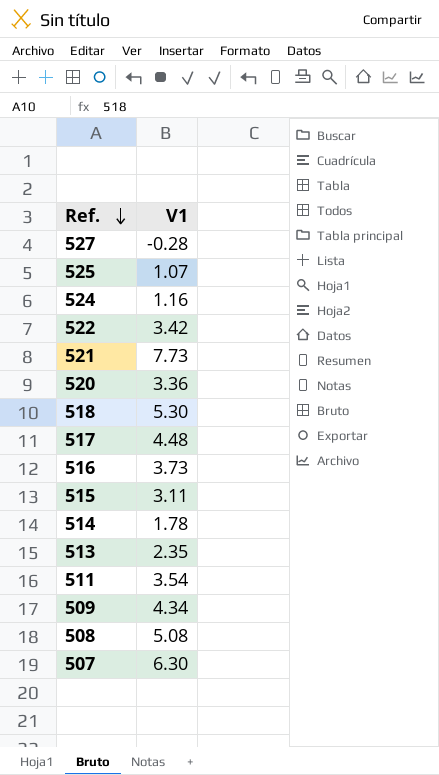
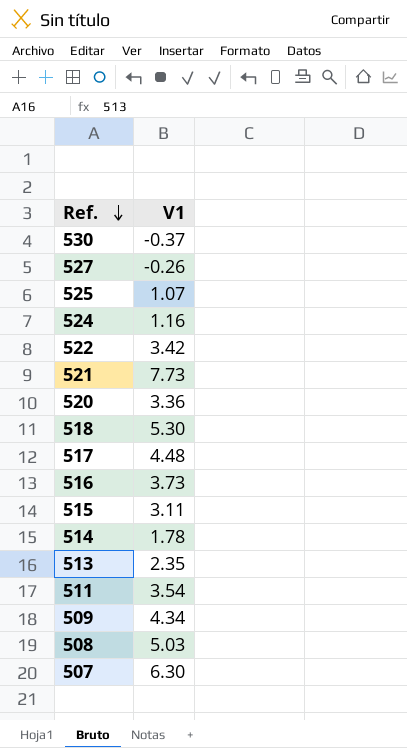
row 530: none -> -0.37
527 | V1: -0.28 -> -0.26
508 | V1: 5.08 -> 5.03

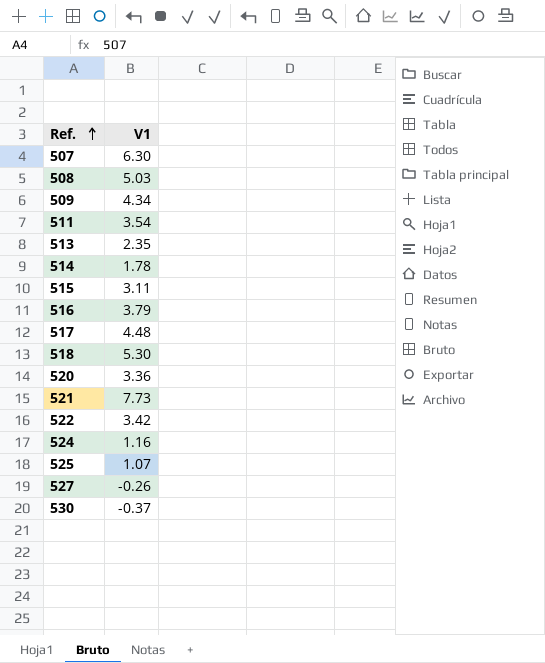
row order: Ref. descending -> Ref. ascending
516 | V1: 3.73 -> 3.79

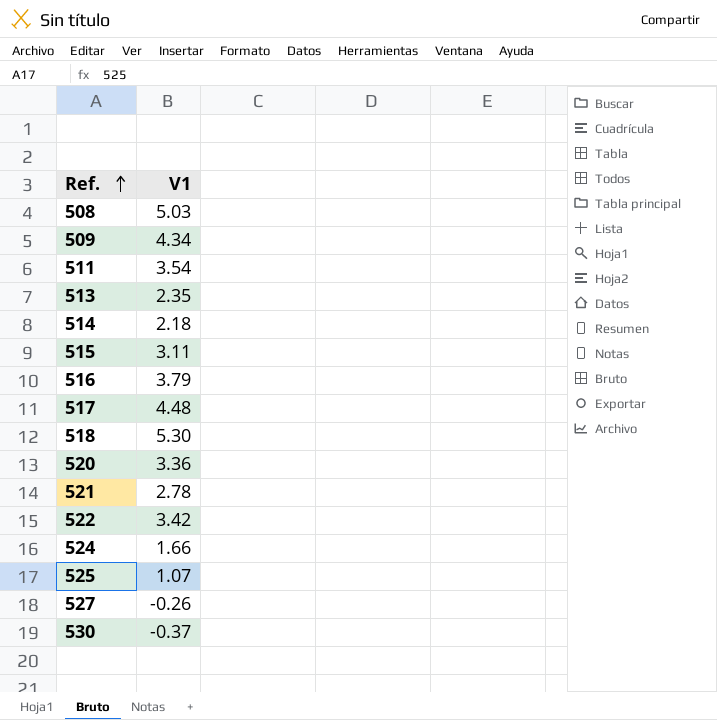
row 507: 6.30 -> none
514 | V1: 1.78 -> 2.18
521 | V1: 7.73 -> 2.78
524 | V1: 1.16 -> 1.66

